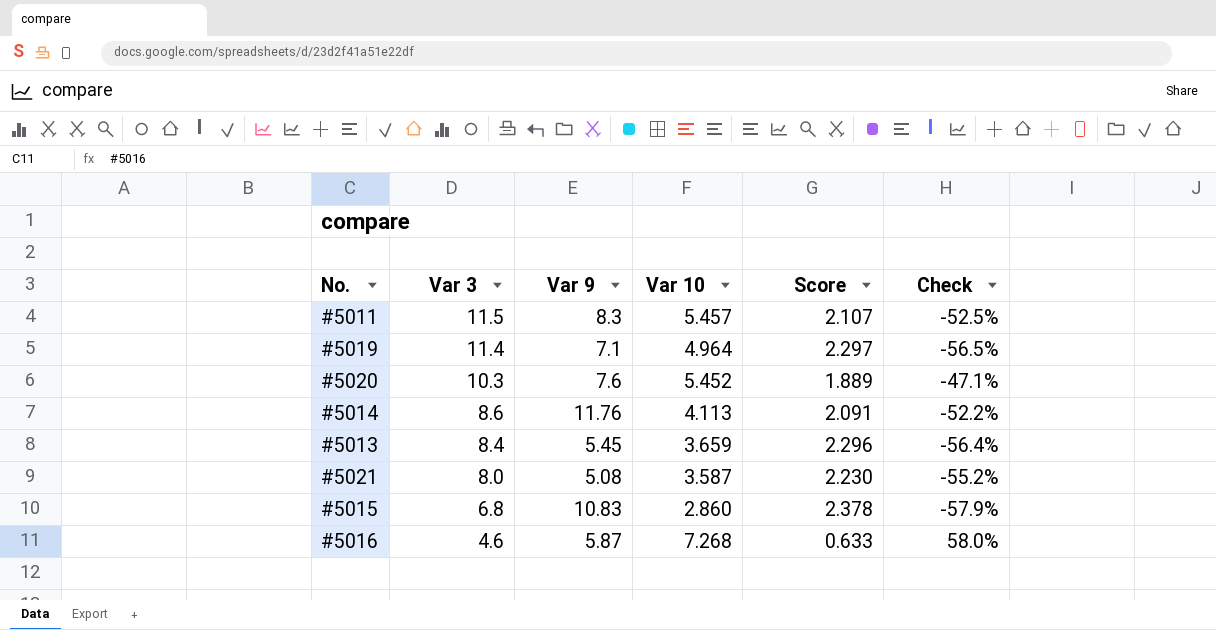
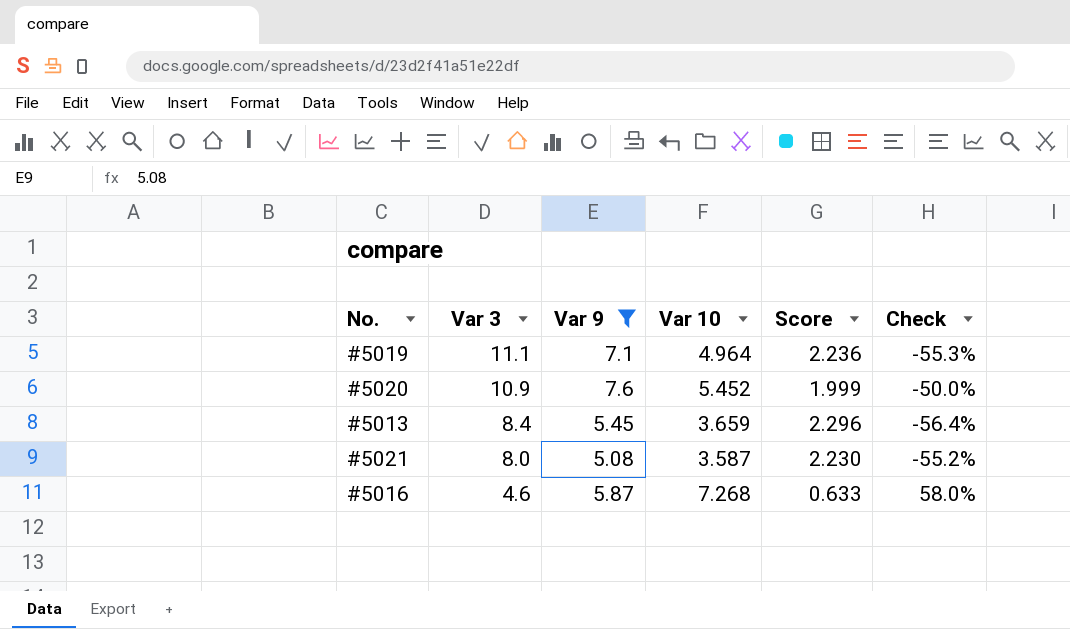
filter: none -> Var 9 <= 7.6
#5019 | Var 3: 11.4 -> 11.1
#5019 | Score: 2.297 -> 2.236
#5019 | Check: -56.5% -> -55.3%
#5020 | Var 3: 10.3 -> 10.9
#5020 | Score: 1.889 -> 1.999
#5020 | Check: -47.1% -> -50.0%

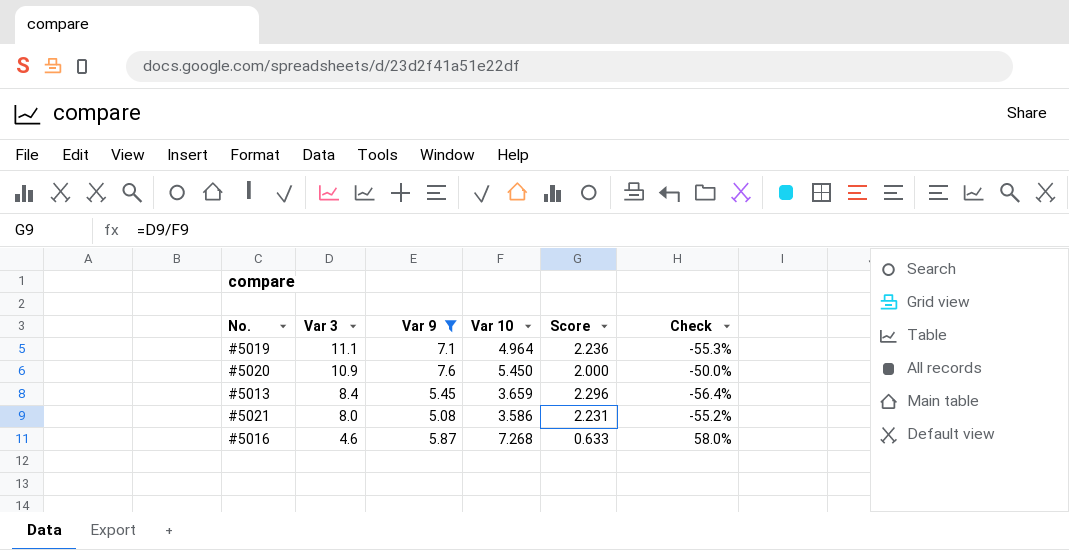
#5020 | Var 10: 5.452 -> 5.450
#5020 | Score: 1.999 -> 2.000
#5021 | Var 10: 3.587 -> 3.586
#5021 | Score: 2.230 -> 2.231

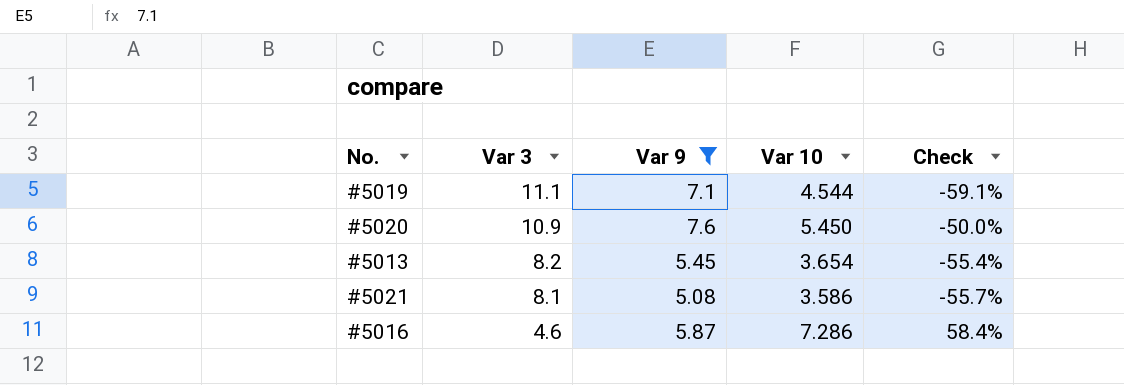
column Score | formula: [Var 3] / [Var 10] -> none
#5019 | Var 10: 4.964 -> 4.544
#5019 | Check: -55.3% -> -59.1%
#5013 | Var 3: 8.4 -> 8.2
#5013 | Var 10: 3.659 -> 3.654
#5013 | Check: -56.4% -> -55.4%
#5021 | Var 3: 8.0 -> 8.1
#5021 | Check: -55.2% -> -55.7%
#5016 | Var 10: 7.268 -> 7.286
#5016 | Check: 58.0% -> 58.4%

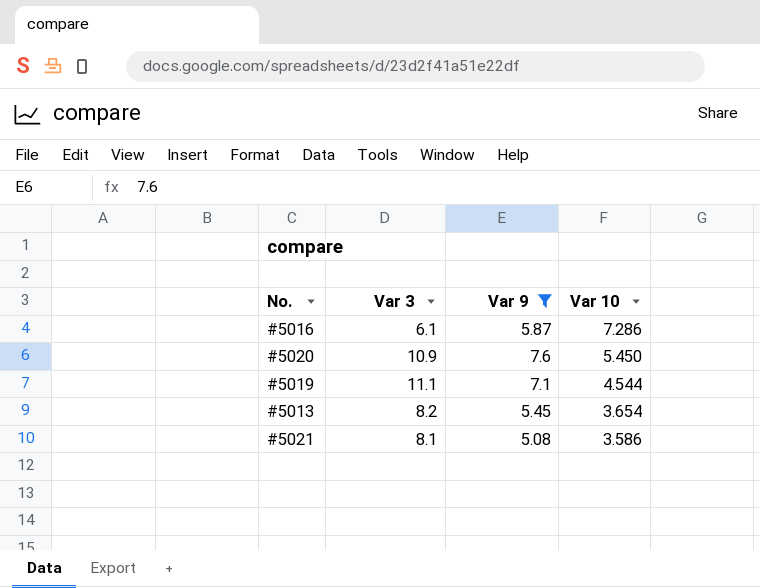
row order: Var 3 descending -> Var 10 descending
column Check | formula: ([Var 10] - [Var 3]) / [Var 3] -> none
#5016 | Var 3: 4.6 -> 6.1

